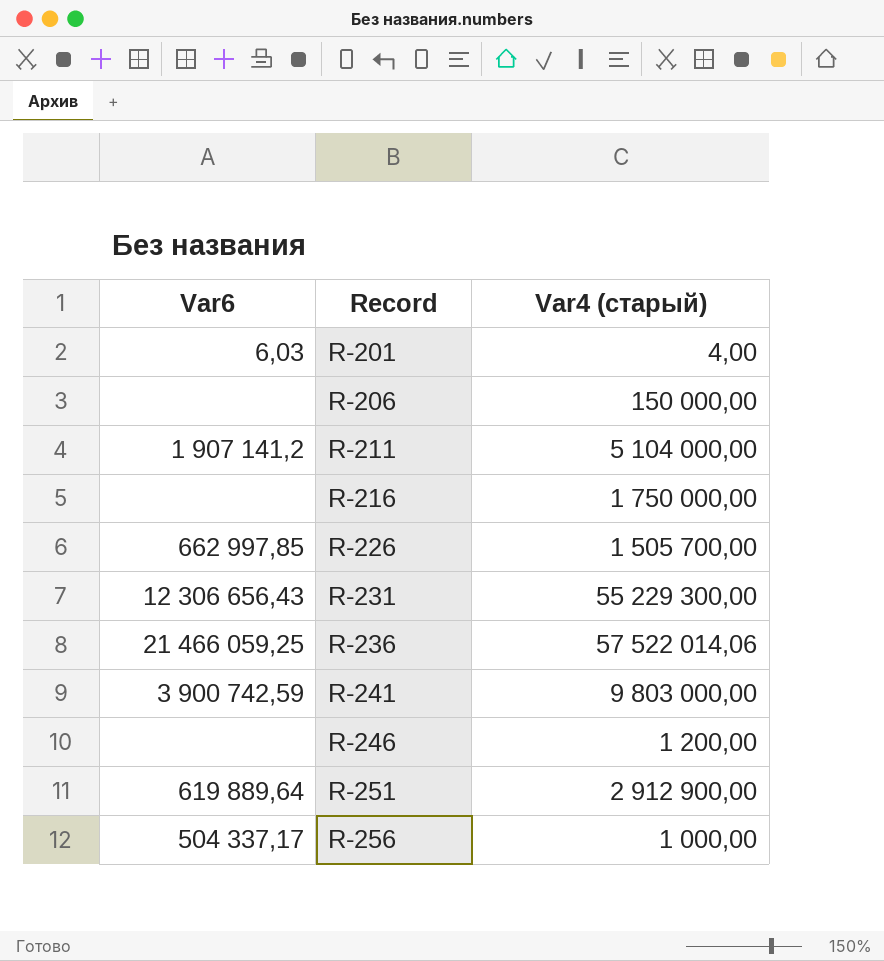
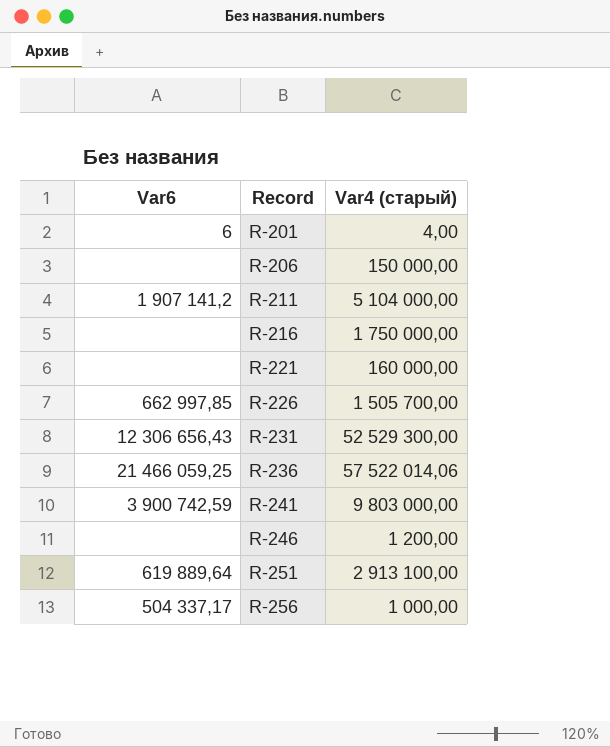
R-201 | Var6: 6,03 -> 6
row R-221: none -> none | 160 000,00
R-231 | Var4 (старый): 55 229 300,00 -> 52 529 300,00
R-251 | Var4 (старый): 2 912 900,00 -> 2 913 100,00

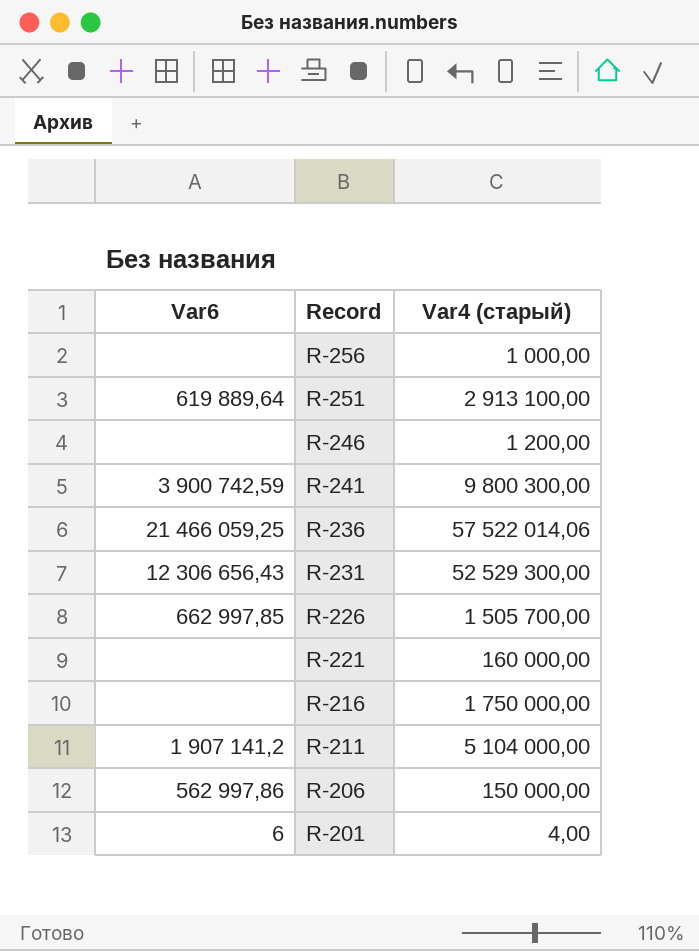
row order: Record ascending -> Record descending
R-256 | Var6: 504 337,17 -> none
R-241 | Var4 (старый): 9 803 000,00 -> 9 800 300,00
R-206 | Var6: none -> 562 997,86

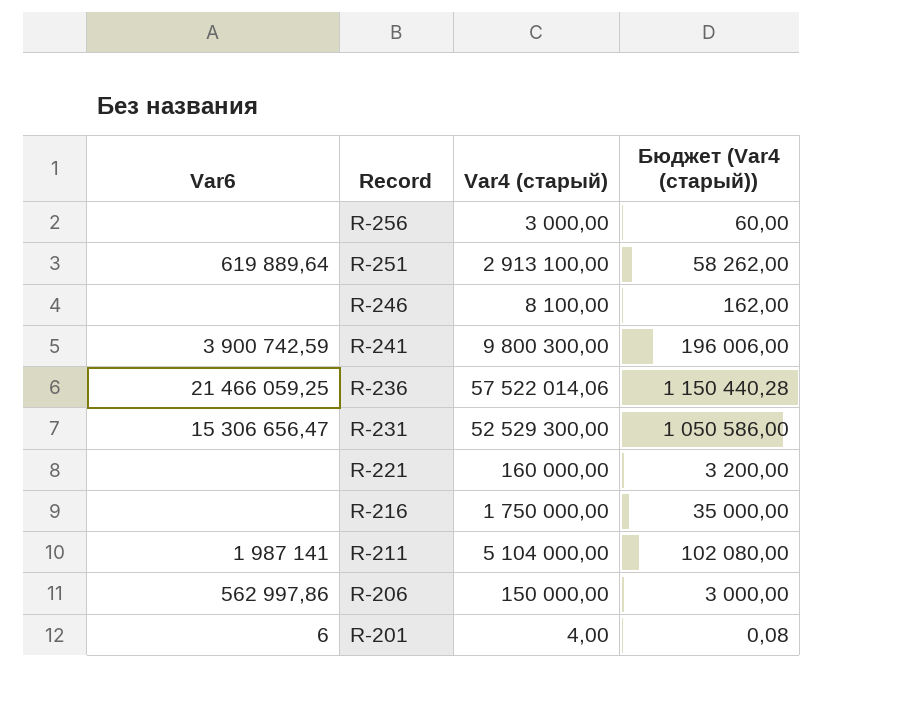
column Бюджет (Var4 (старый)) | formula: none -> [Var4 (старый)] * 0,02
row R-226: 662 997,85 | 1 505 700,00 -> none
R-256 | Var4 (старый): 1 000,00 -> 3 000,00
R-246 | Var4 (старый): 1 200,00 -> 8 100,00
R-231 | Var6: 12 306 656,43 -> 15 306 656,47
R-211 | Var6: 1 907 141,2 -> 1 987 141

